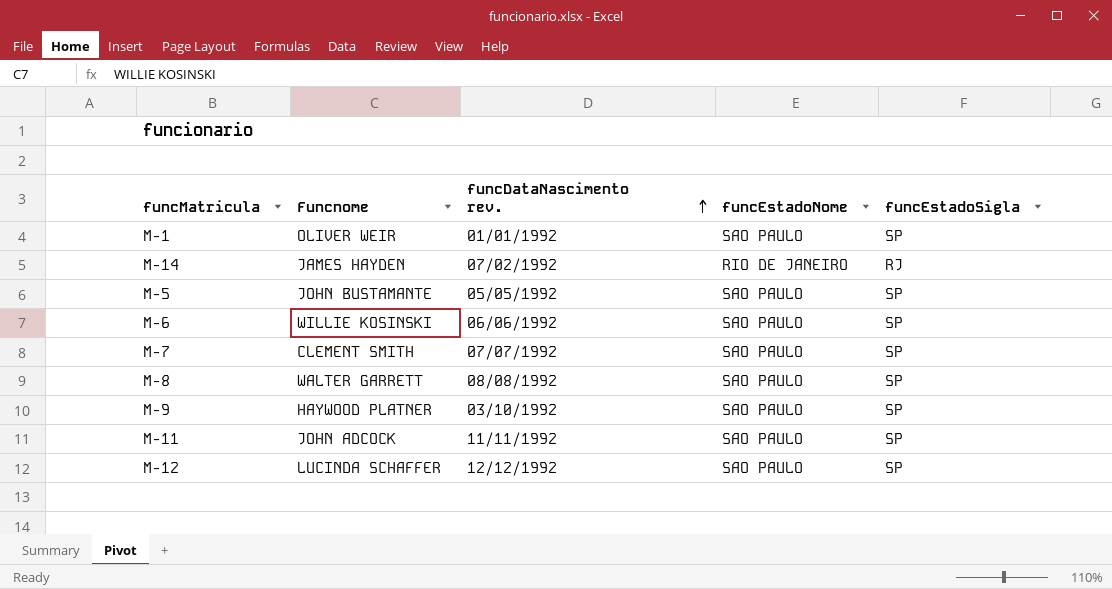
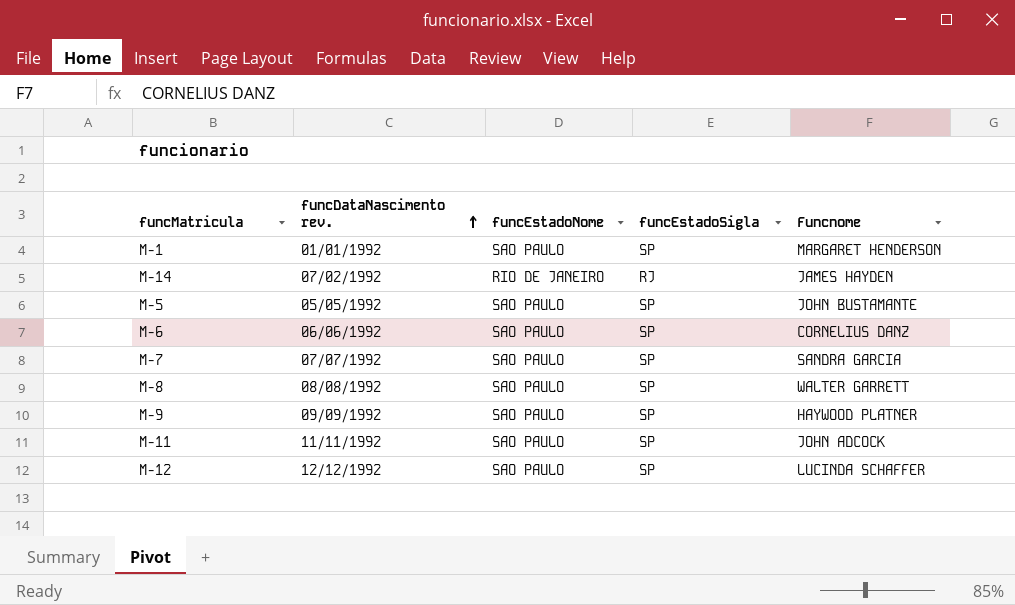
column Funcnome | position: 2 -> 5
M-1 | Funcnome: OLIVER WEIR -> MARGARET HENDERSON
M-6 | Funcnome: WILLIE KOSINSKI -> CORNELIUS DANZ
M-7 | Funcnome: CLEMENT SMITH -> SANDRA GARCIA
M-9 | funcDataNascimento rev.: 03/10/1992 -> 09/09/1992

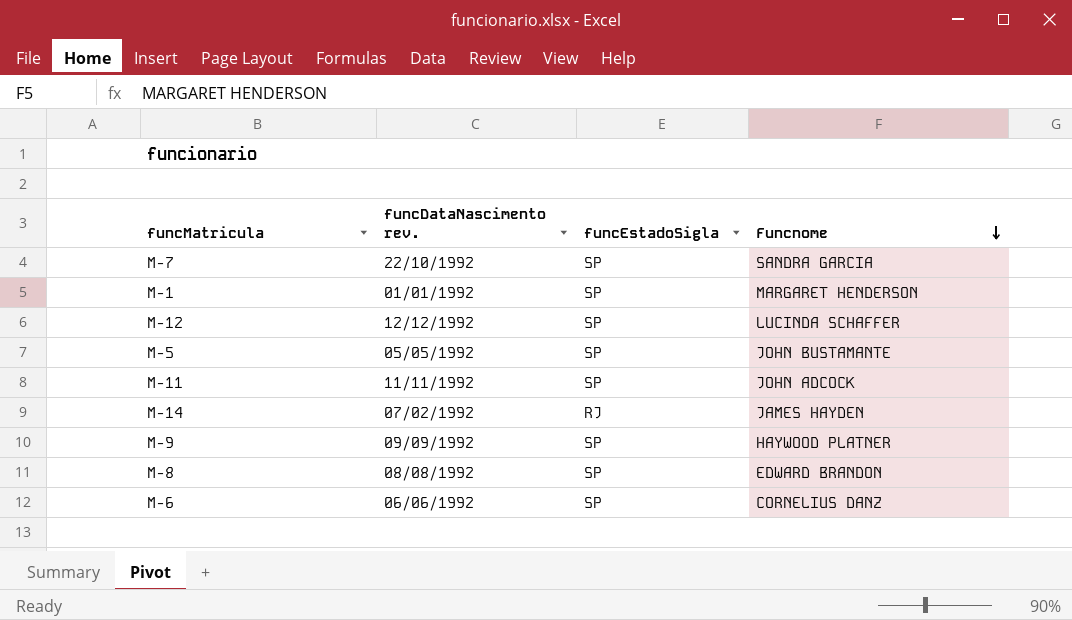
row order: funcDataNascimento rev. ascending -> Funcnome descending
column funcEstadoNome | position: 3 -> none
M-7 | funcDataNascimento rev.: 07/07/1992 -> 22/10/1992
M-8 | Funcnome: WALTER GARRETT -> EDWARD BRANDON

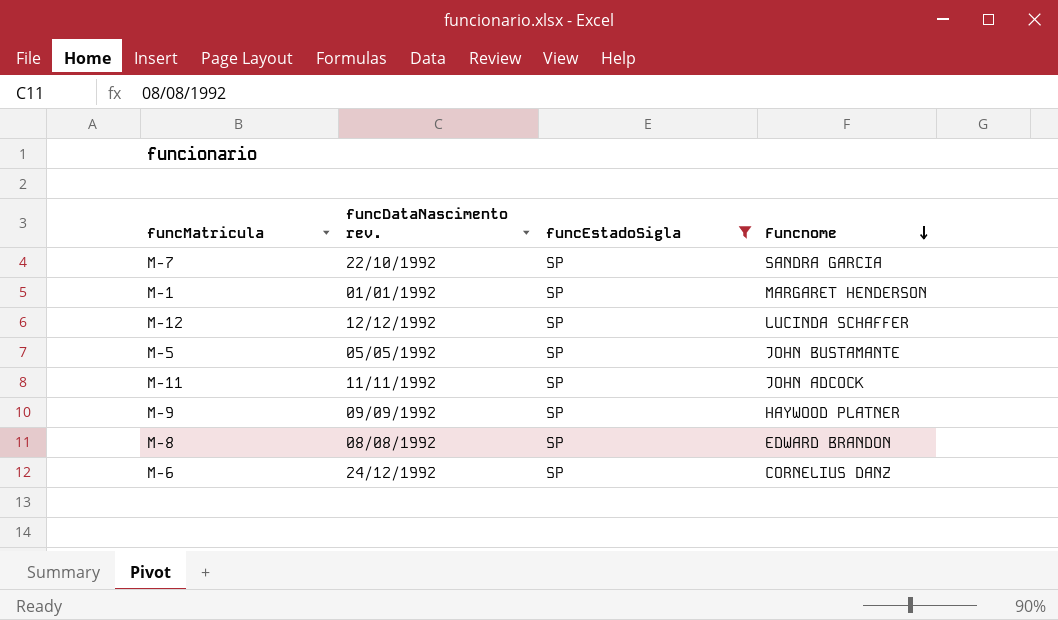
filter: none -> funcEstadoSigla = SP
M-6 | funcDataNascimento rev.: 06/06/1992 -> 24/12/1992

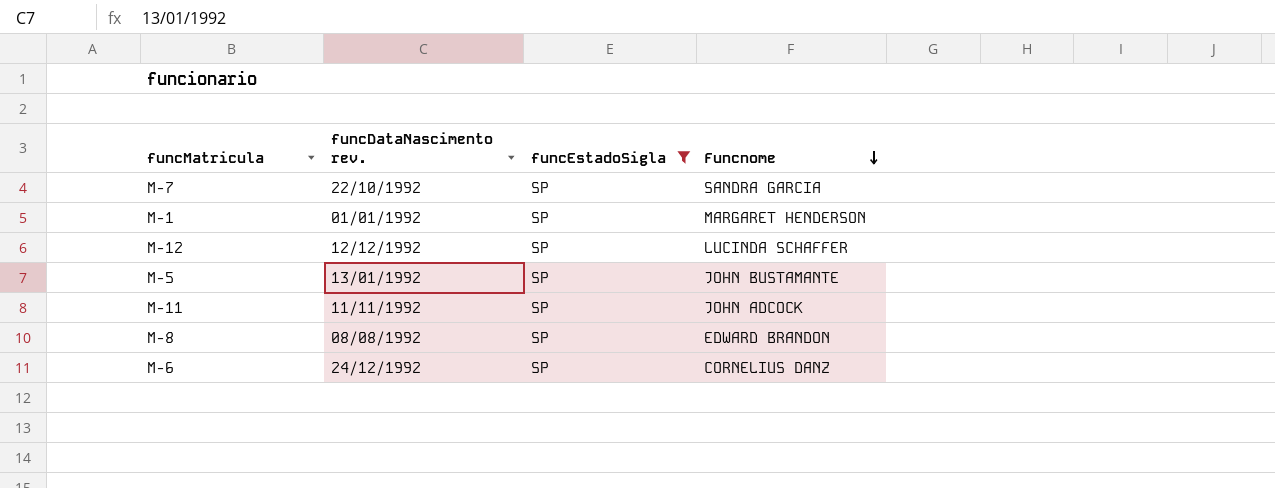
row M-9: 09/09/1992 | SP | HAYWOOD PLATNER -> none
M-5 | funcDataNascimento rev.: 05/05/1992 -> 13/01/1992

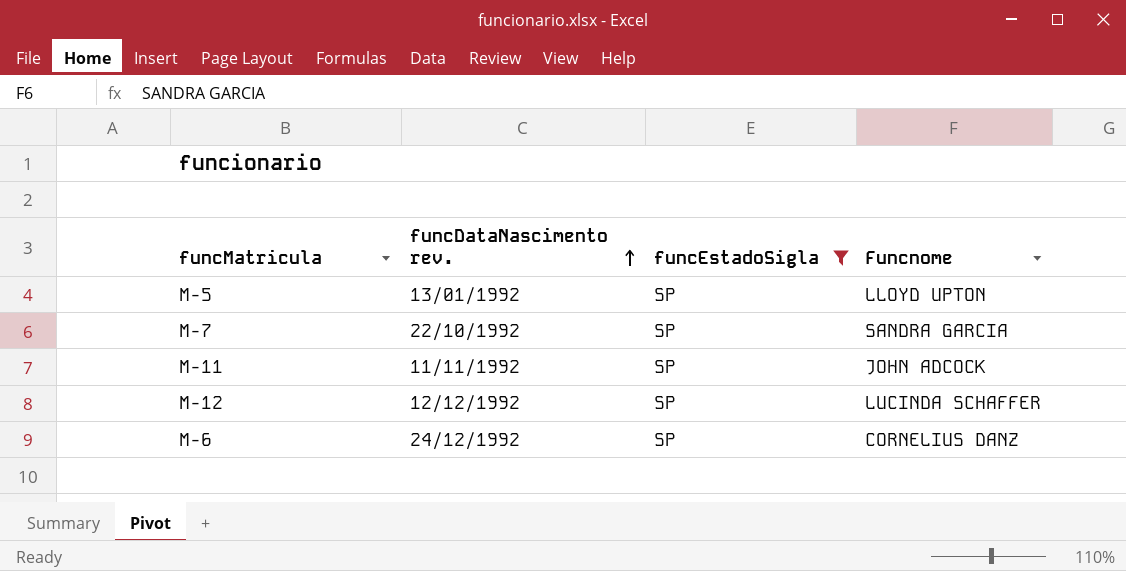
row order: Funcnome descending -> funcDataNascimento rev. ascending
row M-1: 01/01/1992 | SP | MARGARET HENDERSON -> none
row M-8: 08/08/1992 | SP | EDWARD BRANDON -> none
M-5 | Funcnome: JOHN BUSTAMANTE -> LLOYD UPTON

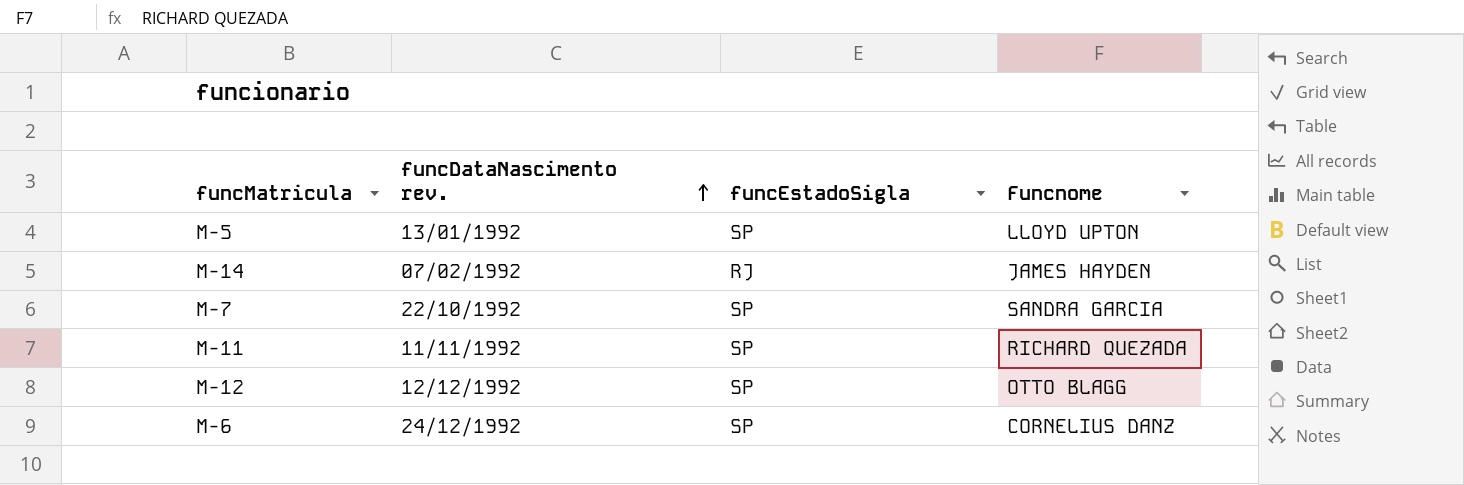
filter: funcEstadoSigla = SP -> none
M-11 | Funcnome: JOHN ADCOCK -> RICHARD QUEZADA
M-12 | Funcnome: LUCINDA SCHAFFER -> OTTO BLAGG

